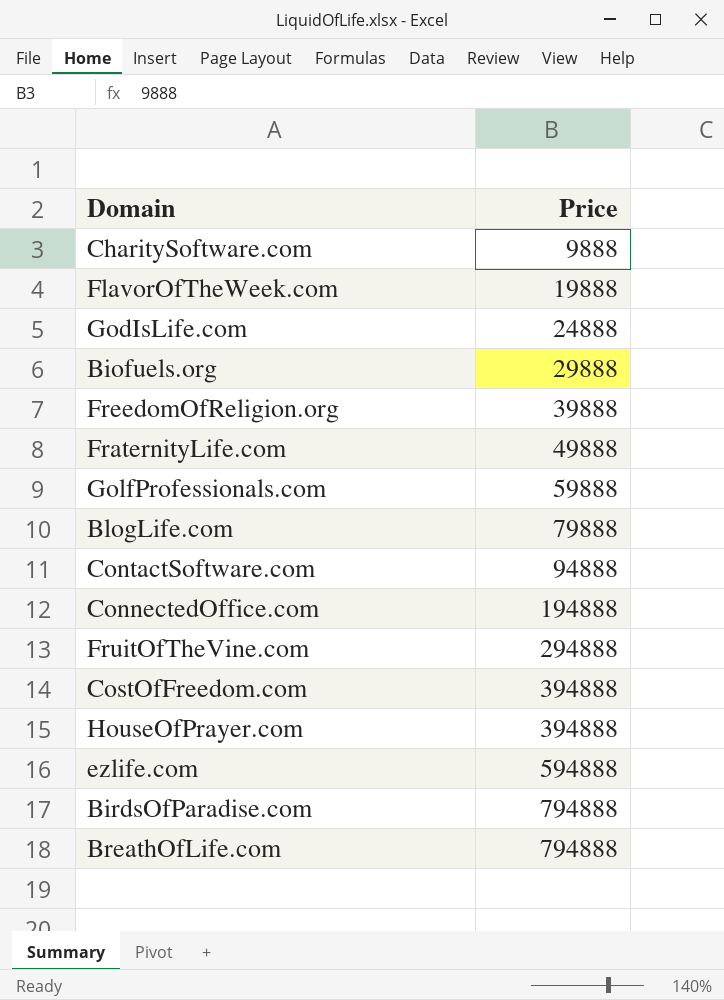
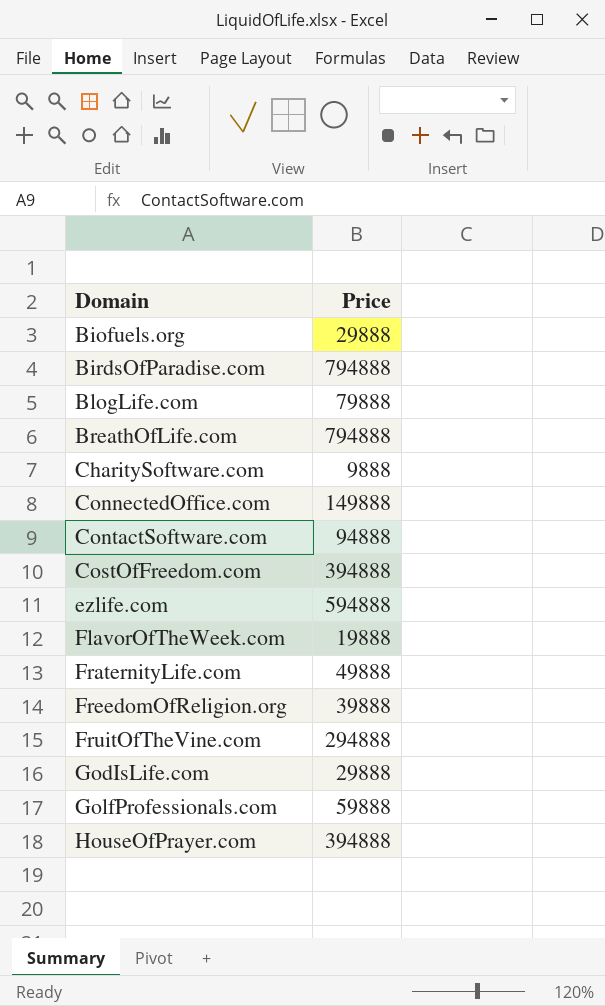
row order: Price ascending -> Domain ascending
ConnectedOffice.com | Price: 194888 -> 149888
GodIsLife.com | Price: 24888 -> 29888

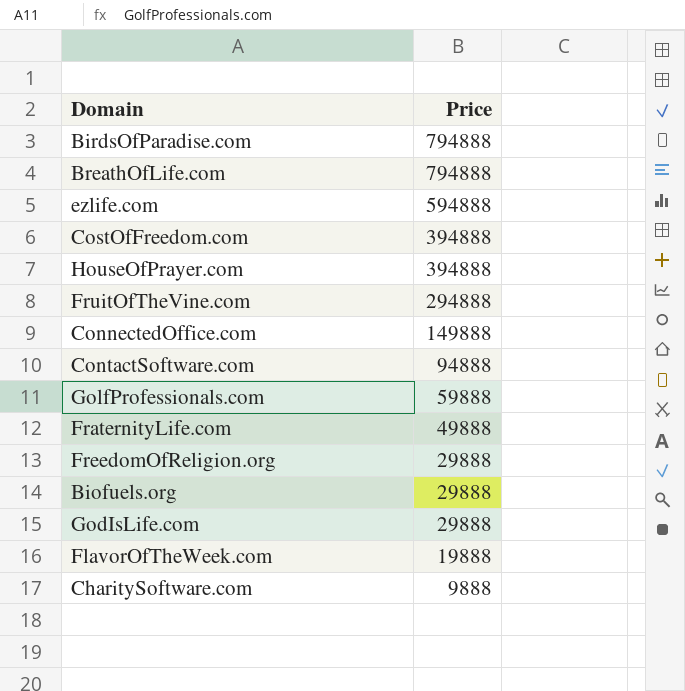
row order: Domain ascending -> Price descending
row BlogLife.com: 79888 -> none
FreedomOfReligion.org | Price: 39888 -> 29888

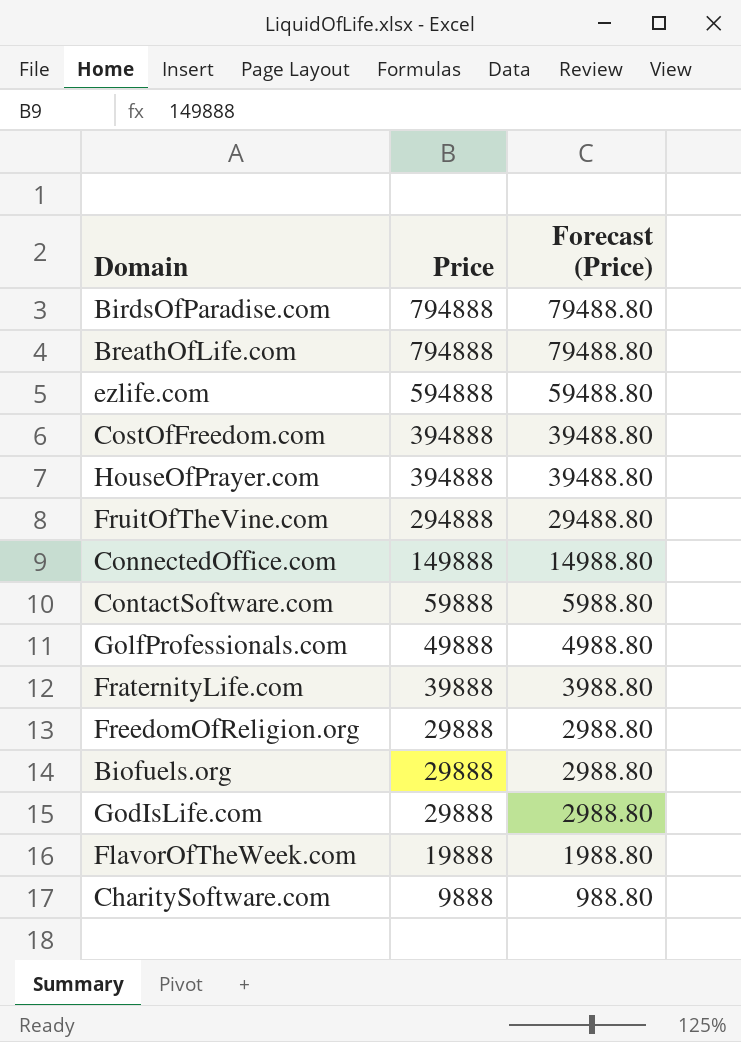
column Forecast (Price) | formula: none -> [Price] * 0.1
ContactSoftware.com | Price: 94888 -> 59888
GolfProfessionals.com | Price: 59888 -> 49888
FraternityLife.com | Price: 49888 -> 39888

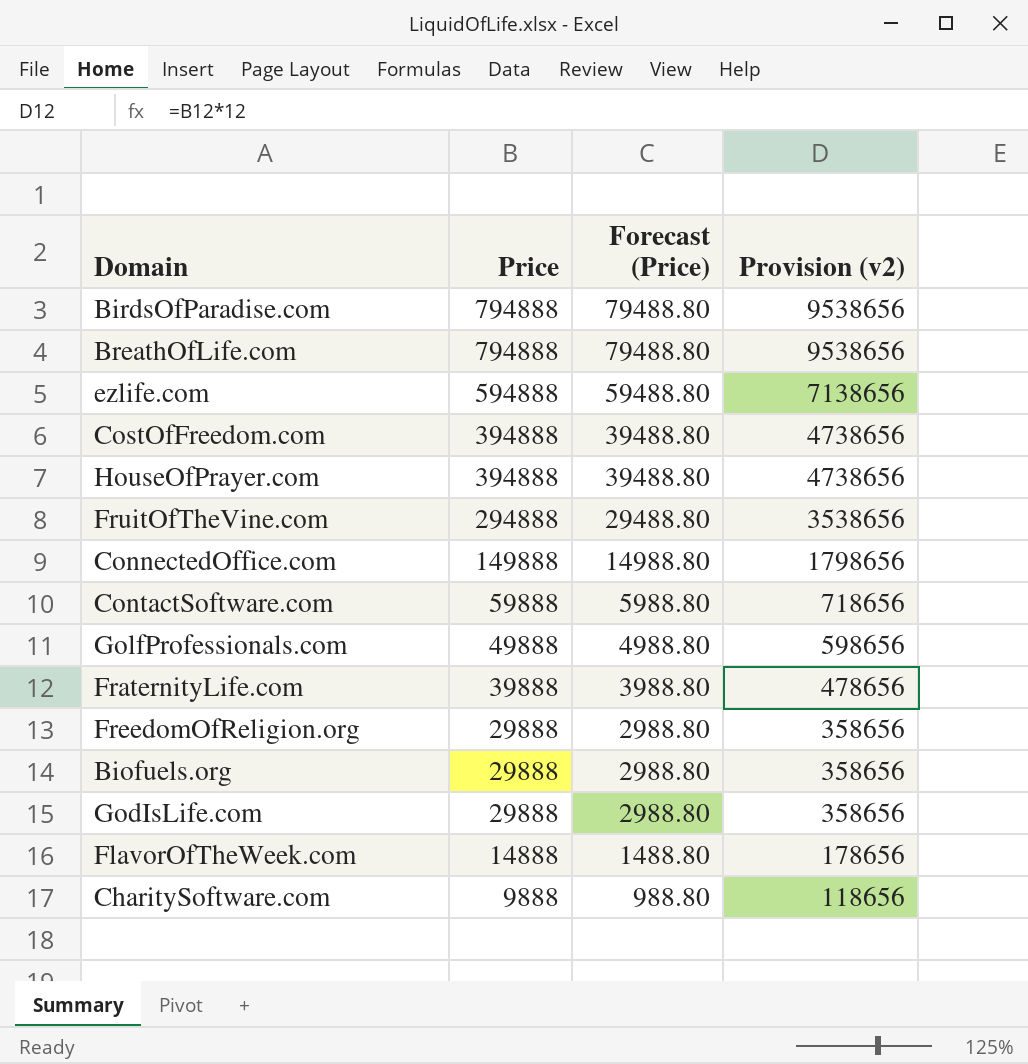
column Provision (v2) | formula: none -> [Price] * 12
FlavorOfTheWeek.com | Price: 19888 -> 14888
FlavorOfTheWeek.com | Forecast (Price): 1988.80 -> 1488.80

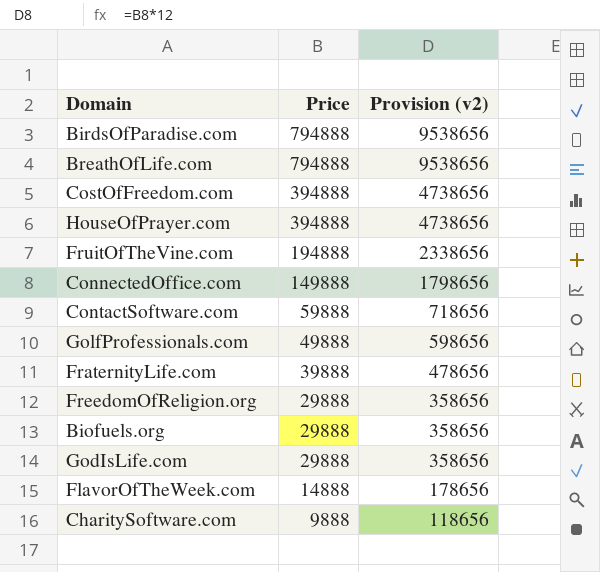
column Forecast (Price) | formula: [Price] * 0.1 -> none
row ezlife.com: 594888 | 59488.80 | 7138656 -> none
FruitOfTheVine.com | Price: 294888 -> 194888
FruitOfTheVine.com | Provision (v2): 3538656 -> 2338656

